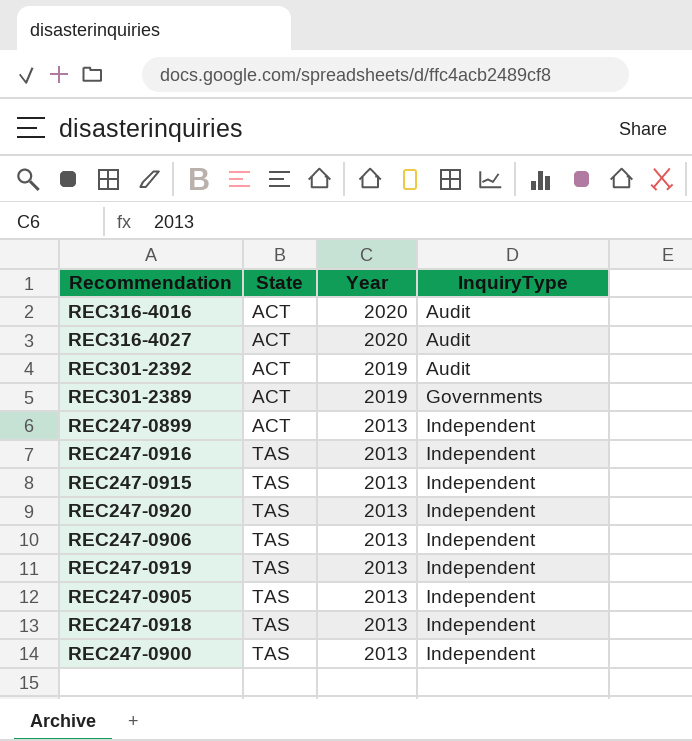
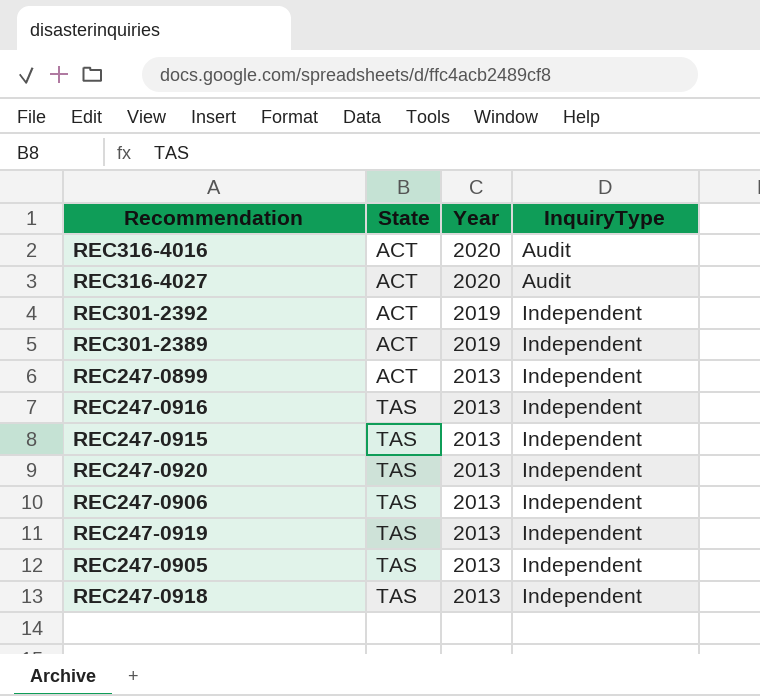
row REC247-0900: TAS | 2013 | Independent -> none
REC301-2392 | InquiryType: Audit -> Independent
REC301-2389 | InquiryType: Governments -> Independent

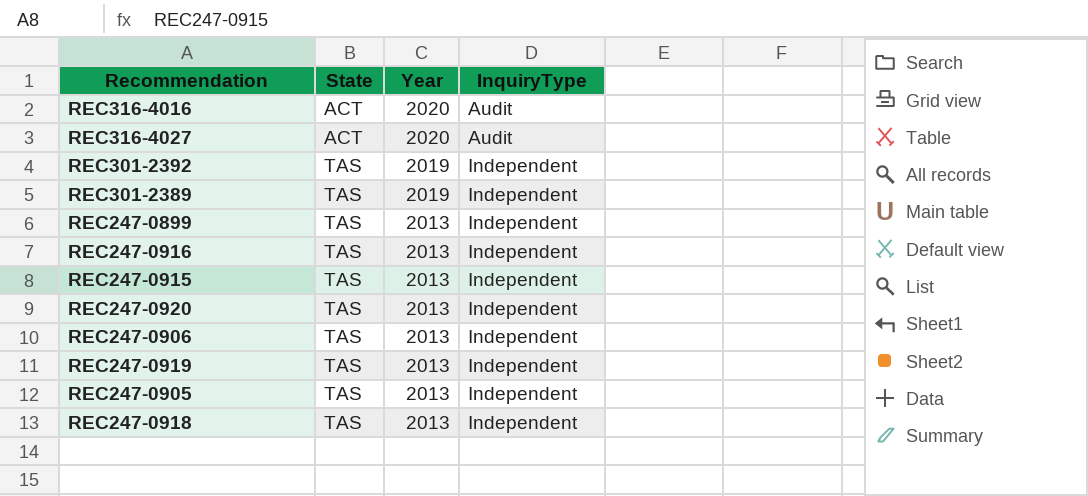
REC301-2392 | State: ACT -> TAS
REC301-2389 | State: ACT -> TAS
REC247-0899 | State: ACT -> TAS

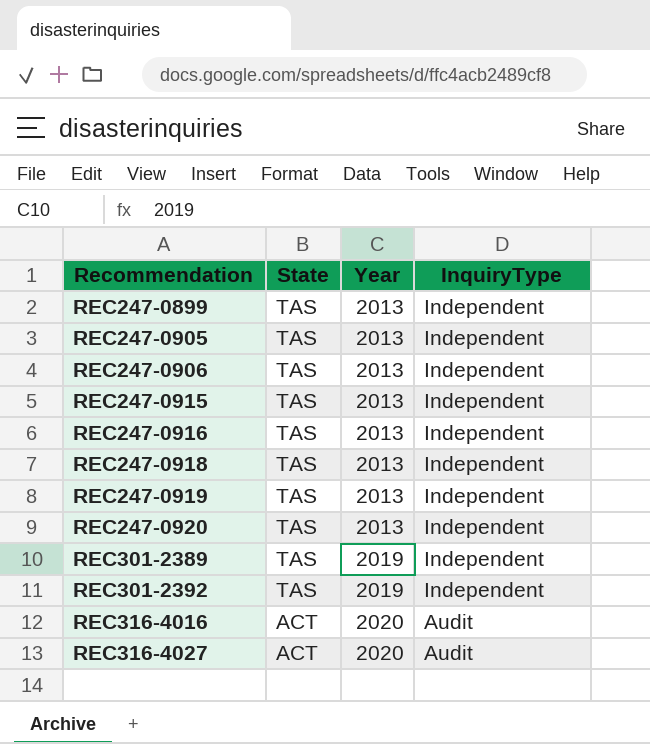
row order: State ascending -> Recommendation ascending

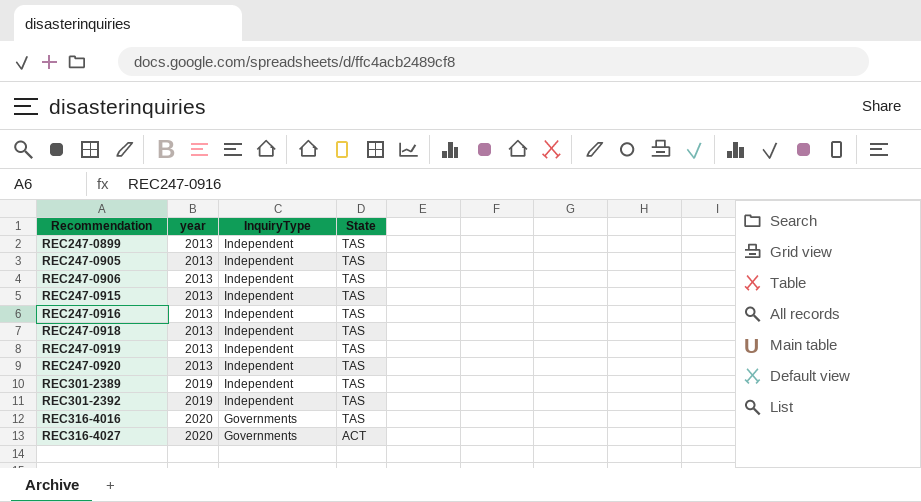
column name: Year -> year
column State | position: 2 -> 4
REC316-4016 | InquiryType: Audit -> Governments
REC316-4016 | State: ACT -> TAS
REC316-4027 | InquiryType: Audit -> Governments

